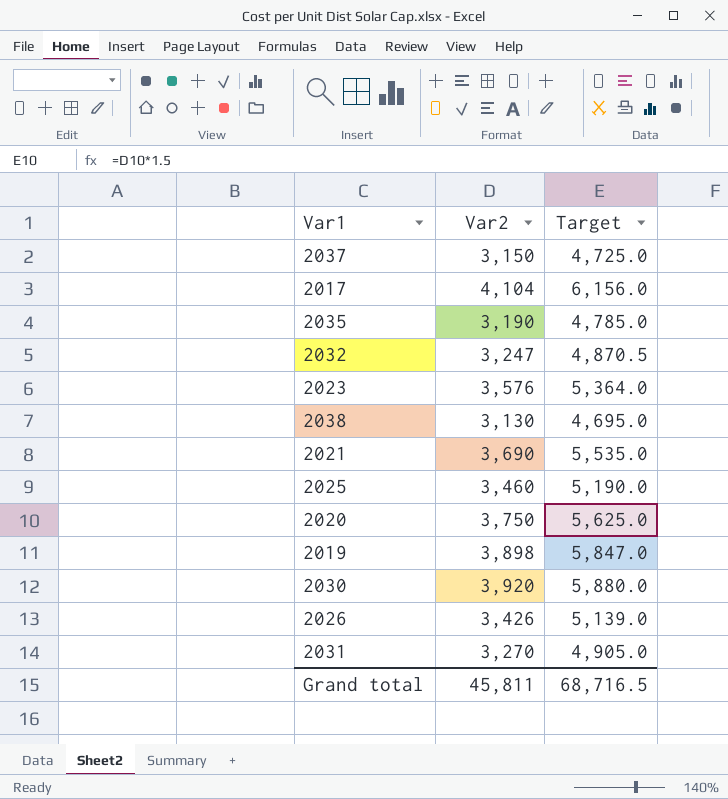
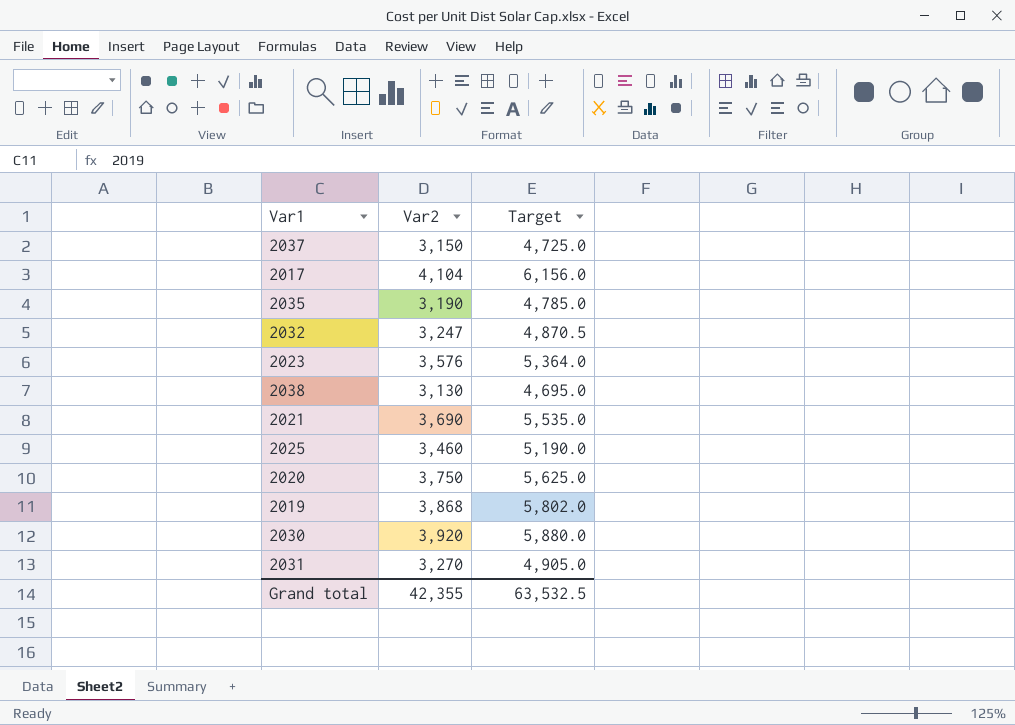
row 2026: 3,426 | 5,139.0 -> none
2019 | Var2: 3,898 -> 3,868
2019 | Target: 5,847.0 -> 5,802.0
Grand total | Var2: 45,811 -> 42,355
Grand total | Target: 68,716.5 -> 63,532.5

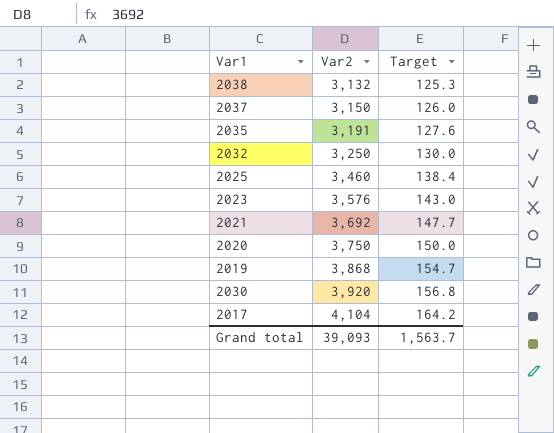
row order: none -> Var2 ascending
column Target | formula: [Var2] * 1.5 -> [Var2] * 0.04
row 2031: 3,270 | 4,905.0 -> none
2038 | Var2: 3,130 -> 3,132
2035 | Var2: 3,190 -> 3,191
2032 | Var2: 3,247 -> 3,250
2021 | Var2: 3,690 -> 3,692
Grand total | Var2: 42,355 -> 39,093
Grand total | Target: 63,532.5 -> 1,563.7

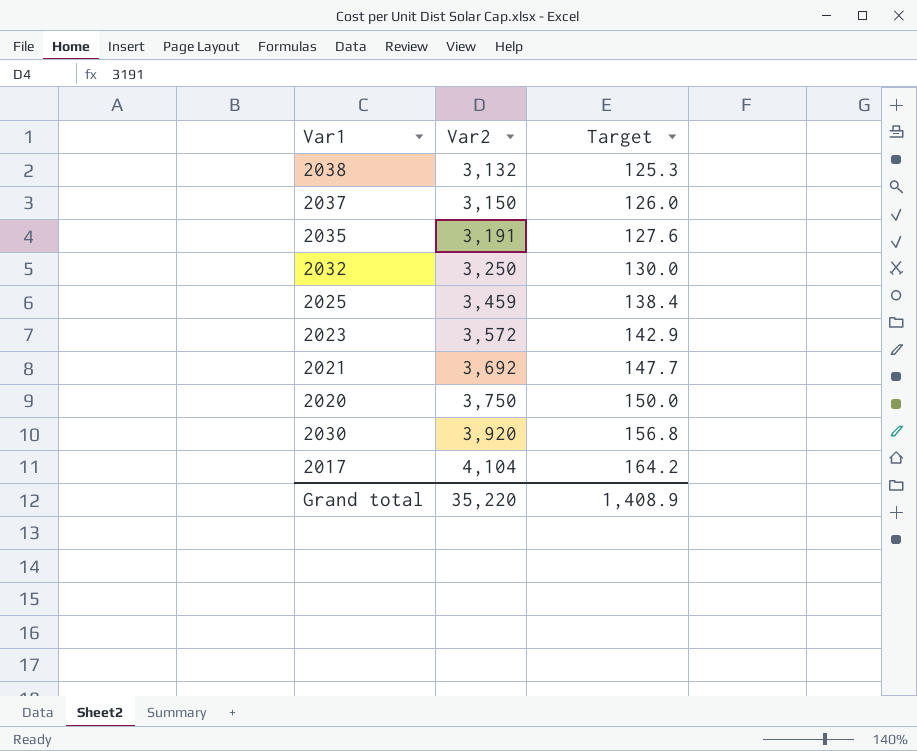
row 2019: 3,868 | 154.7 -> none
2025 | Var2: 3,460 -> 3,459
2023 | Var2: 3,576 -> 3,572
2023 | Target: 143.0 -> 142.9
Grand total | Var2: 39,093 -> 35,220
Grand total | Target: 1,563.7 -> 1,408.9

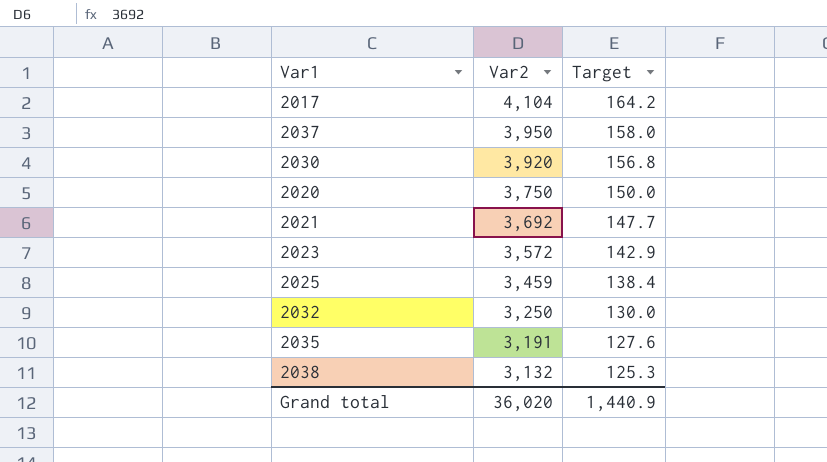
row order: Var2 ascending -> Var2 descending
2037 | Var2: 3,150 -> 3,950
2037 | Target: 126.0 -> 158.0
Grand total | Var2: 35,220 -> 36,020
Grand total | Target: 1,408.9 -> 1,440.9

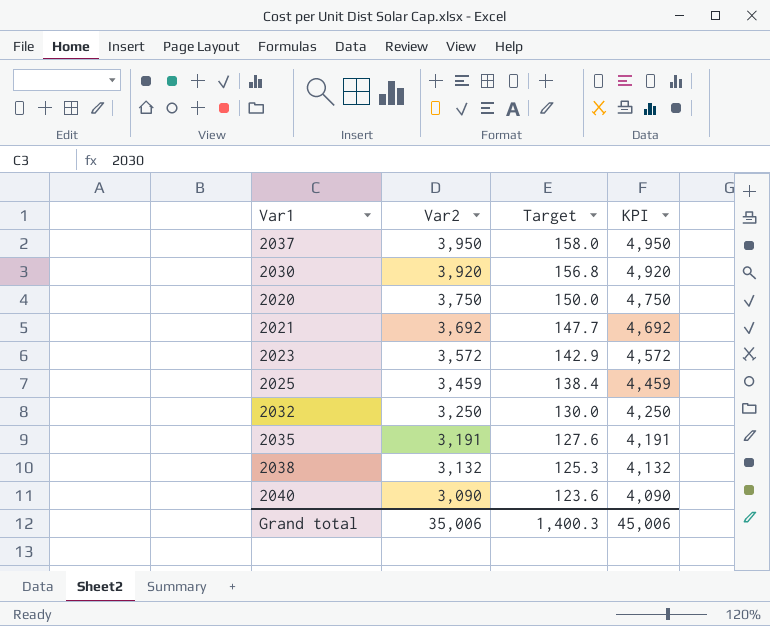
column KPI | formula: none -> [Var2] + 1000
row 2017: 4,104 | 164.2 -> none
row 2040: none -> 3,090 | 123.6 | 4,090
Grand total | Var2: 36,020 -> 35,006
Grand total | Target: 1,440.9 -> 1,400.3

